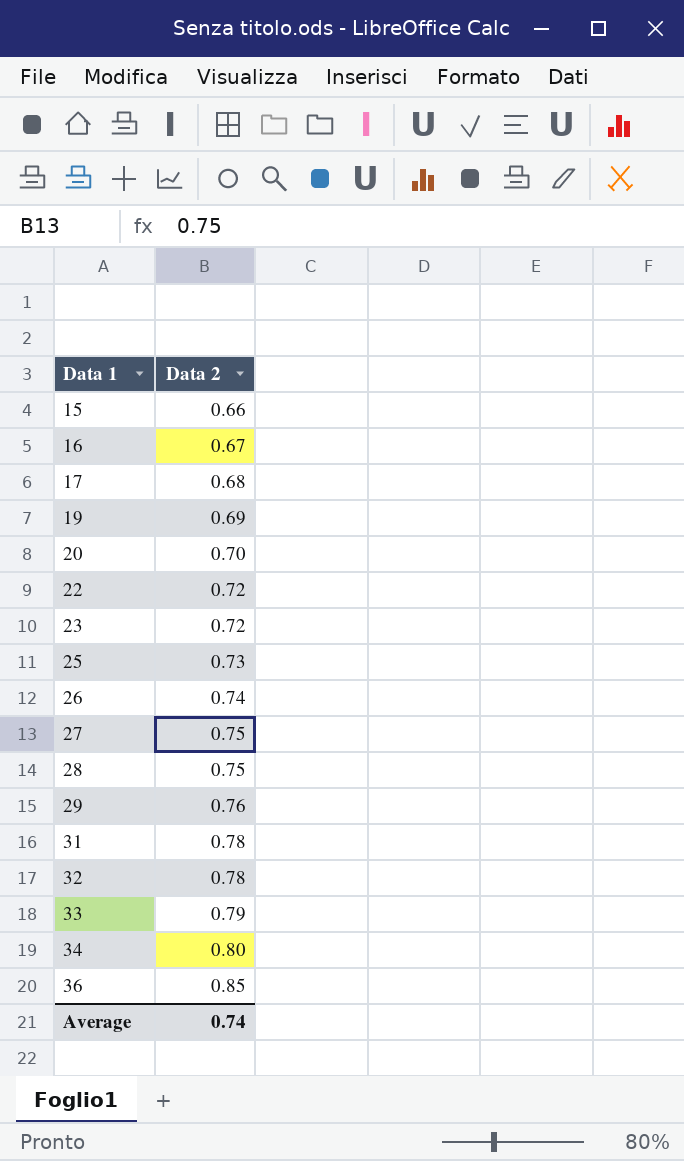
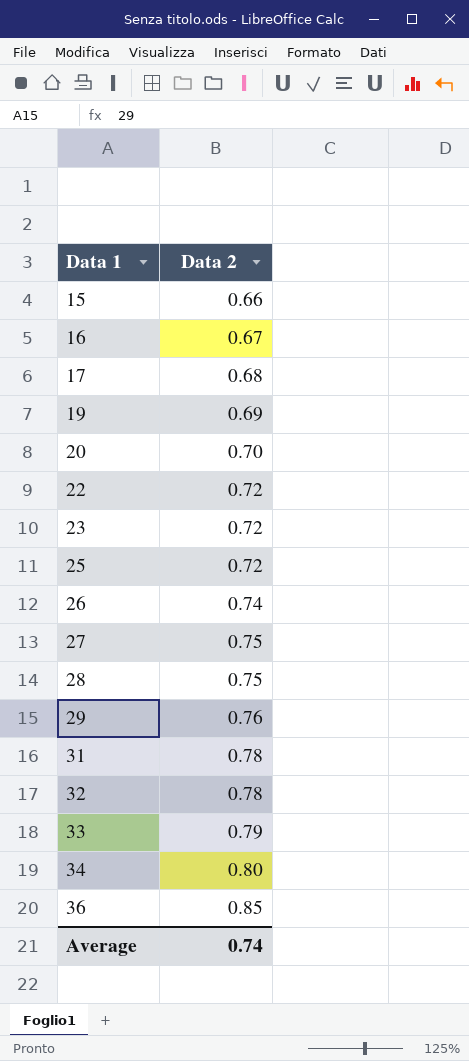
25 | Data 2: 0.73 -> 0.72

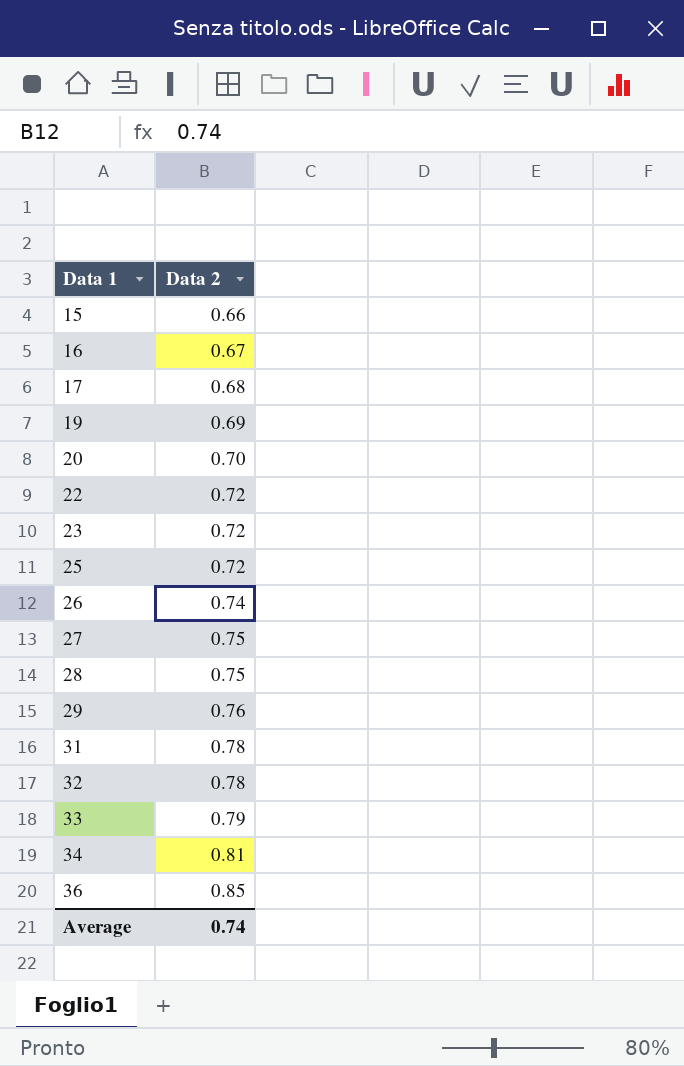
34 | Data 2: 0.80 -> 0.81

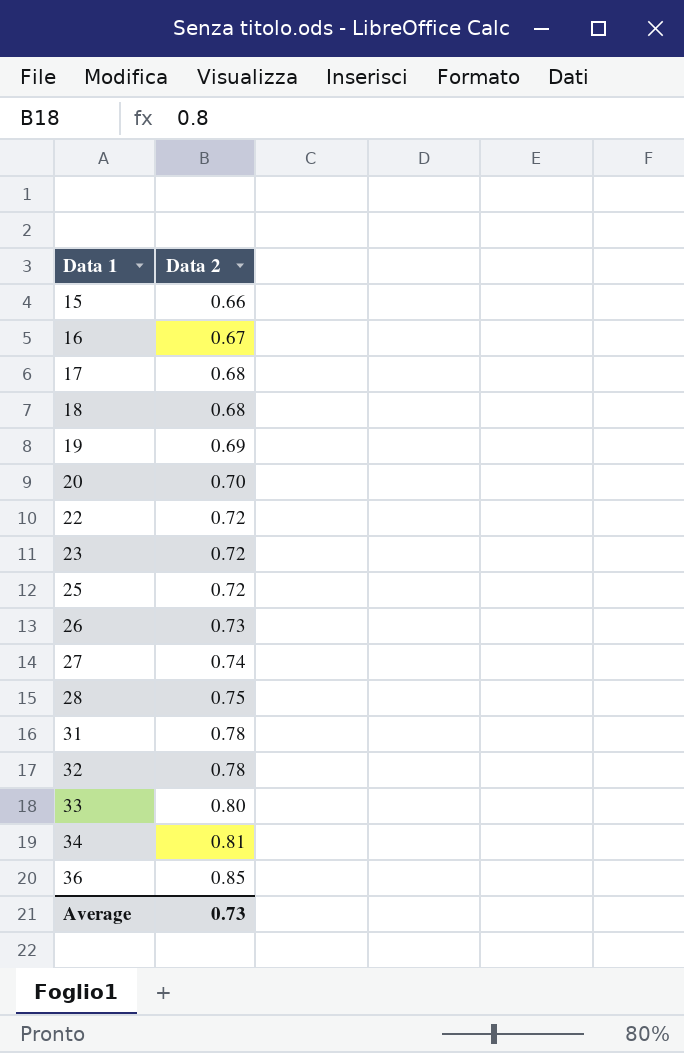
row 29: 0.76 -> none
row 18: none -> 0.68
26 | Data 2: 0.74 -> 0.73
27 | Data 2: 0.75 -> 0.74
33 | Data 2: 0.79 -> 0.80
Average | Data 2: 0.74 -> 0.73

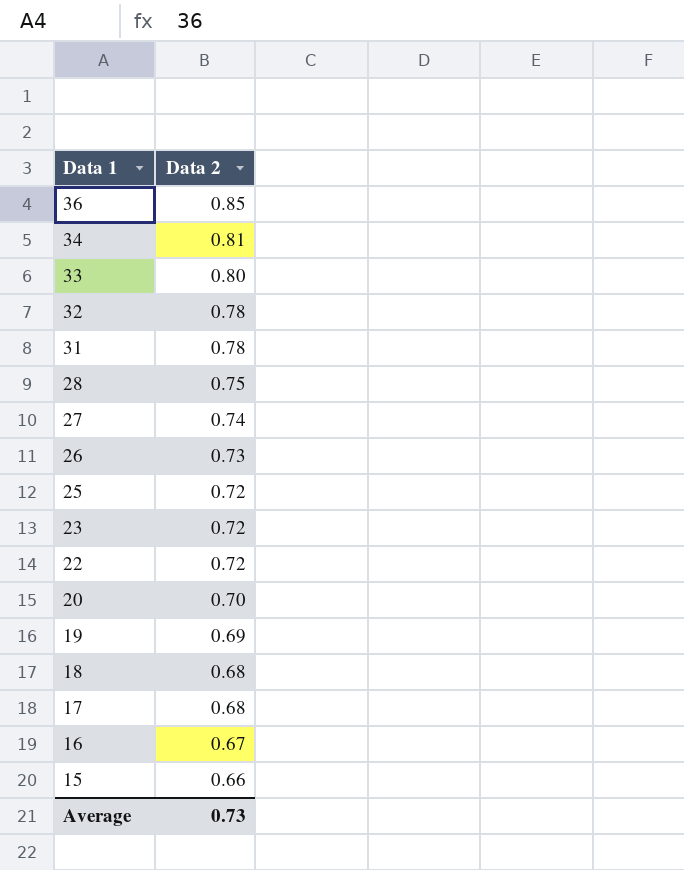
row order: Data 1 ascending -> Data 1 descending

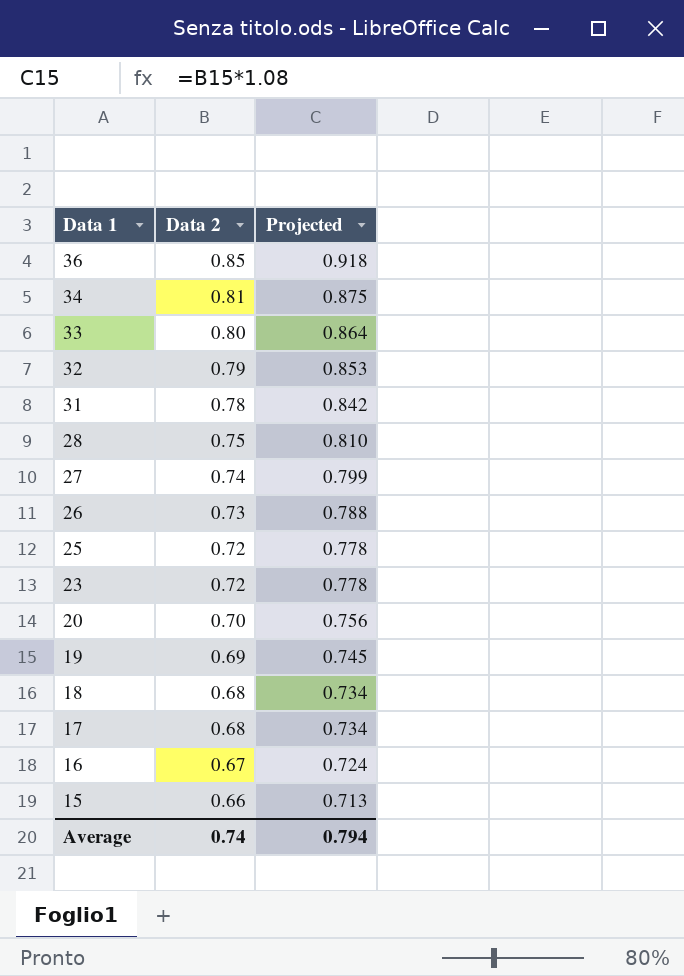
column Projected | formula: none -> [Data 2] * 1.08
row 22: 0.72 -> none
32 | Data 2: 0.78 -> 0.79
Average | Data 2: 0.73 -> 0.74

